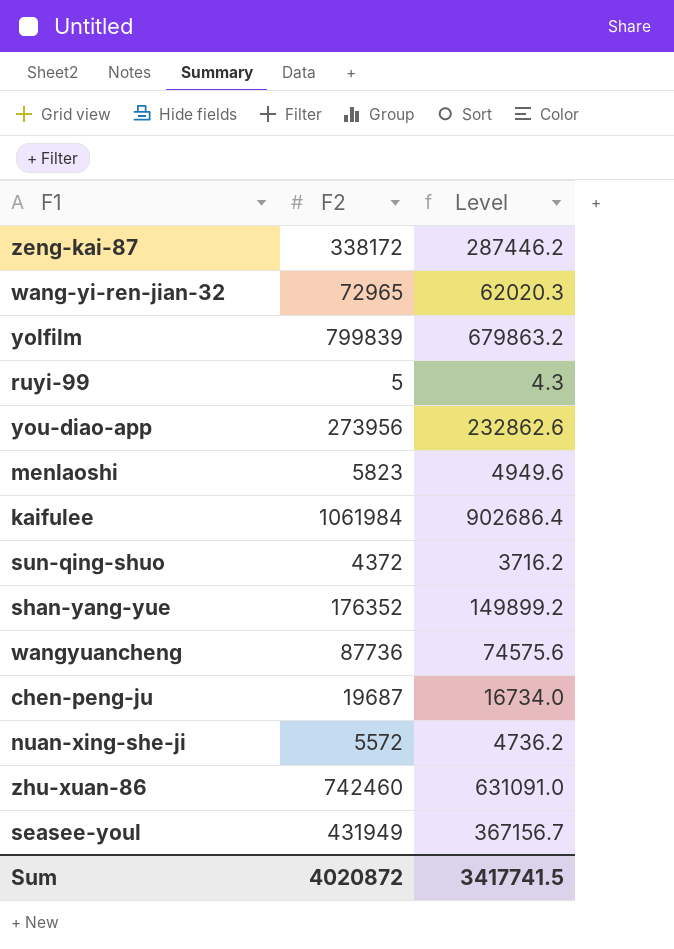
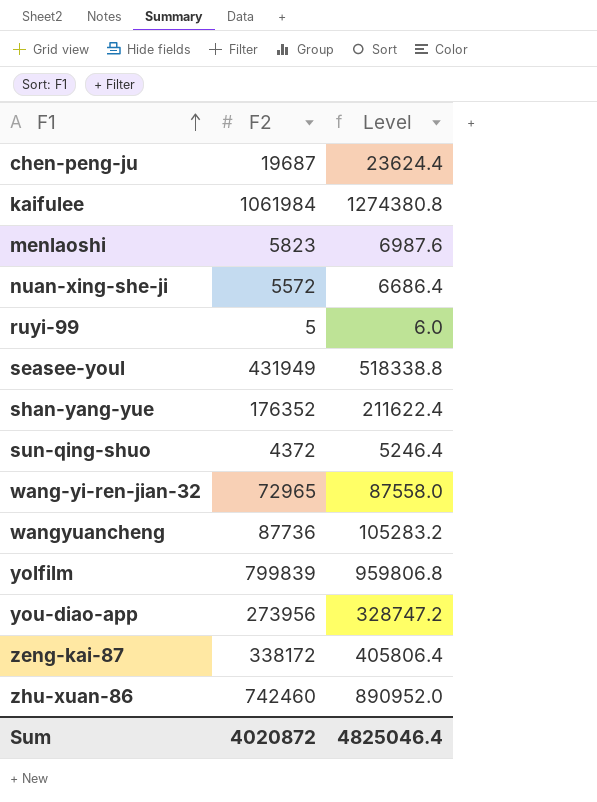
row order: none -> F1 ascending
column Level | formula: [F2] * 0.85 -> [F2] * 1.2
Sum | Level: 3417741.5 -> 4825046.4

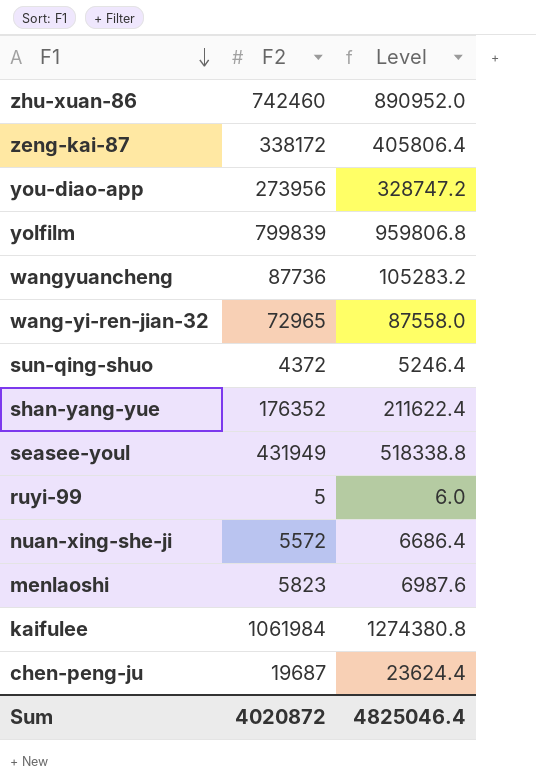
row order: F1 ascending -> F1 descending

